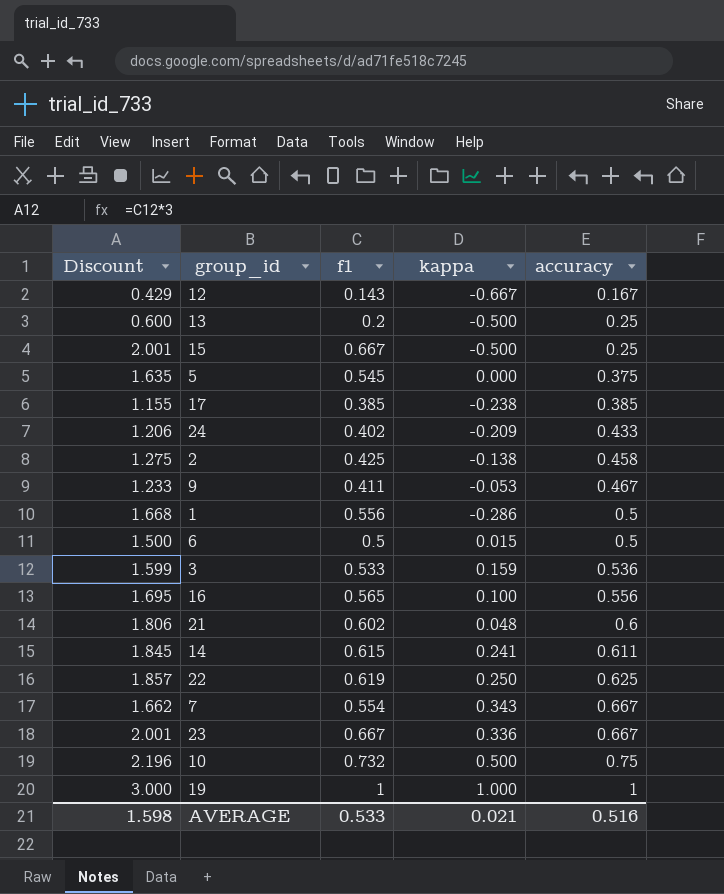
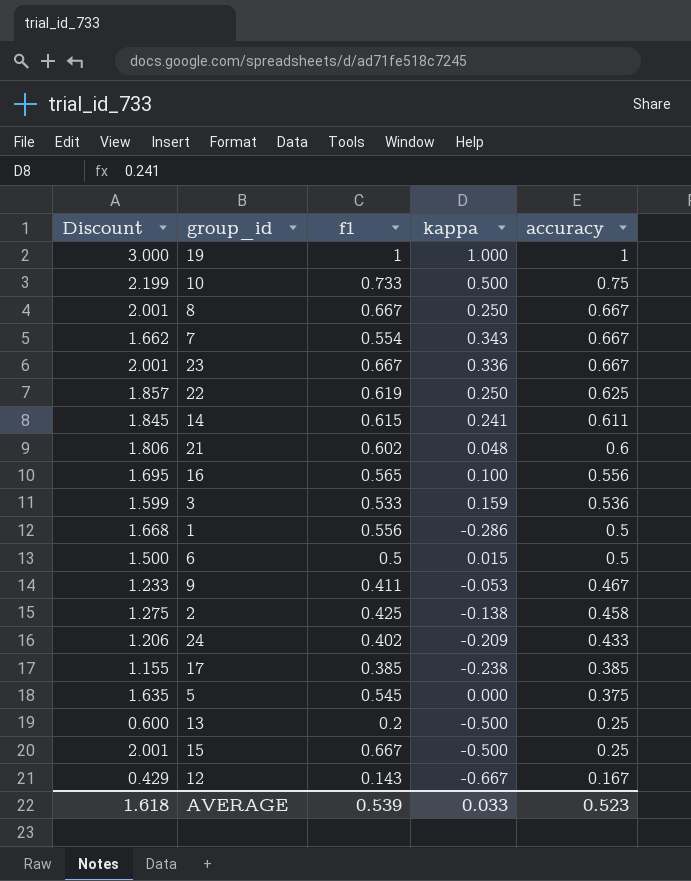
row order: accuracy ascending -> accuracy descending
10 | Discount: 2.196 -> 2.199
10 | f1: 0.732 -> 0.733
row 8: none -> 2.001 | 0.667 | 0.250 | 0.667
AVERAGE | Discount: 1.598 -> 1.618
AVERAGE | f1: 0.533 -> 0.539
AVERAGE | kappa: 0.021 -> 0.033
AVERAGE | accuracy: 0.516 -> 0.523

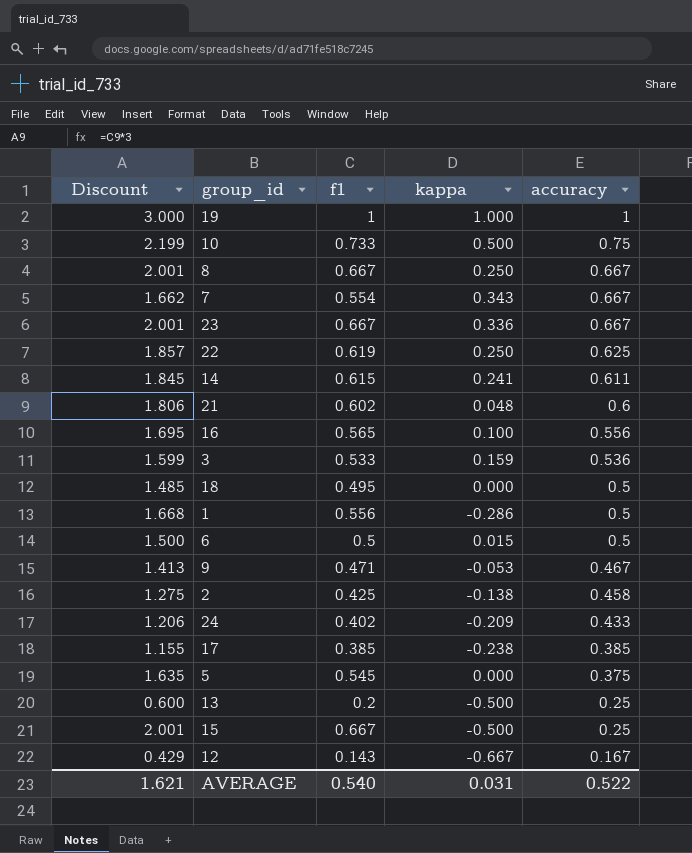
row 18: none -> 1.485 | 0.495 | 0.000 | 0.5
9 | Discount: 1.233 -> 1.413
9 | f1: 0.411 -> 0.471
AVERAGE | Discount: 1.618 -> 1.621
AVERAGE | f1: 0.539 -> 0.540
AVERAGE | kappa: 0.033 -> 0.031
AVERAGE | accuracy: 0.523 -> 0.522

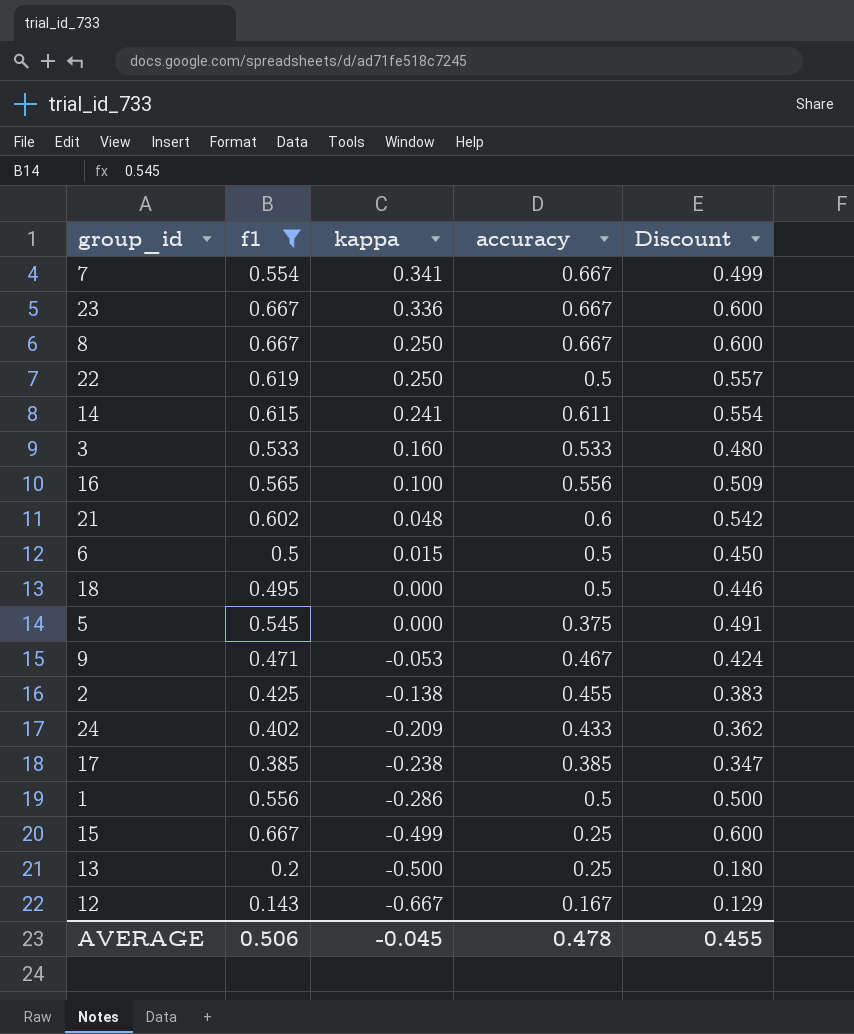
filter: none -> f1 <= 0.667
row order: accuracy descending -> kappa descending
column Discount | formula: [f1] * 3 -> [f1] * 0.9
column Discount | position: 1 -> 5
7 | kappa: 0.343 -> 0.341
22 | accuracy: 0.625 -> 0.5
3 | kappa: 0.159 -> 0.160
3 | accuracy: 0.536 -> 0.533
2 | accuracy: 0.458 -> 0.455
15 | kappa: -0.500 -> -0.499
AVERAGE | f1: 0.540 -> 0.506
AVERAGE | kappa: 0.031 -> -0.045
AVERAGE | accuracy: 0.522 -> 0.478
AVERAGE | Discount: 1.621 -> 0.455

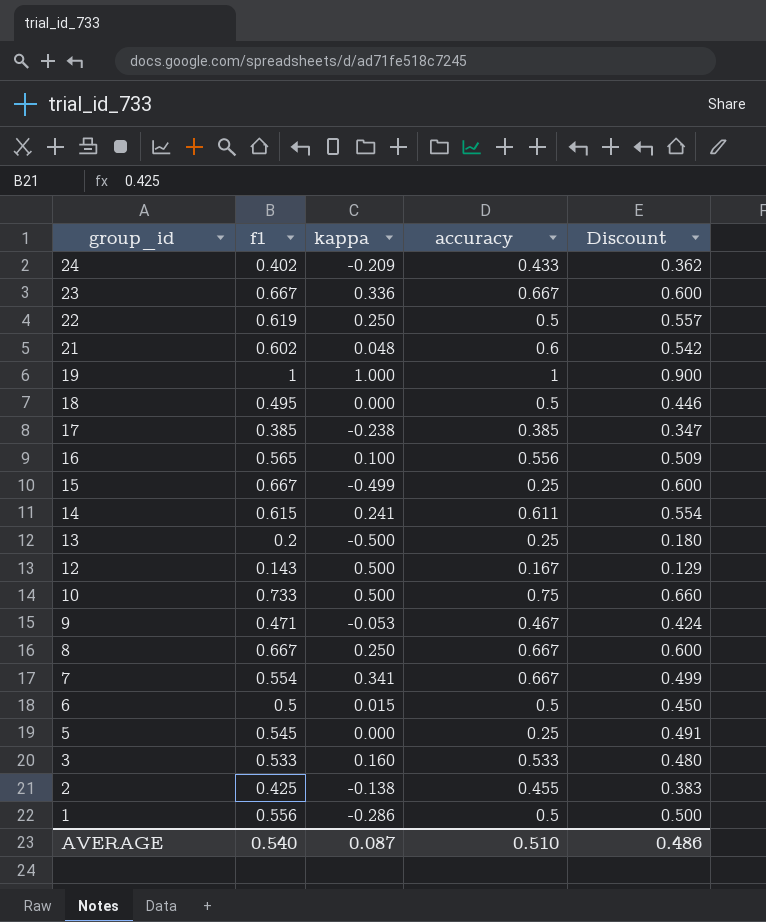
filter: f1 <= 0.667 -> none
row order: kappa descending -> group_id descending
12 | kappa: -0.667 -> 0.500
5 | accuracy: 0.375 -> 0.25
AVERAGE | f1: 0.506 -> 0.540
AVERAGE | kappa: -0.045 -> 0.087
AVERAGE | accuracy: 0.478 -> 0.510
AVERAGE | Discount: 0.455 -> 0.486

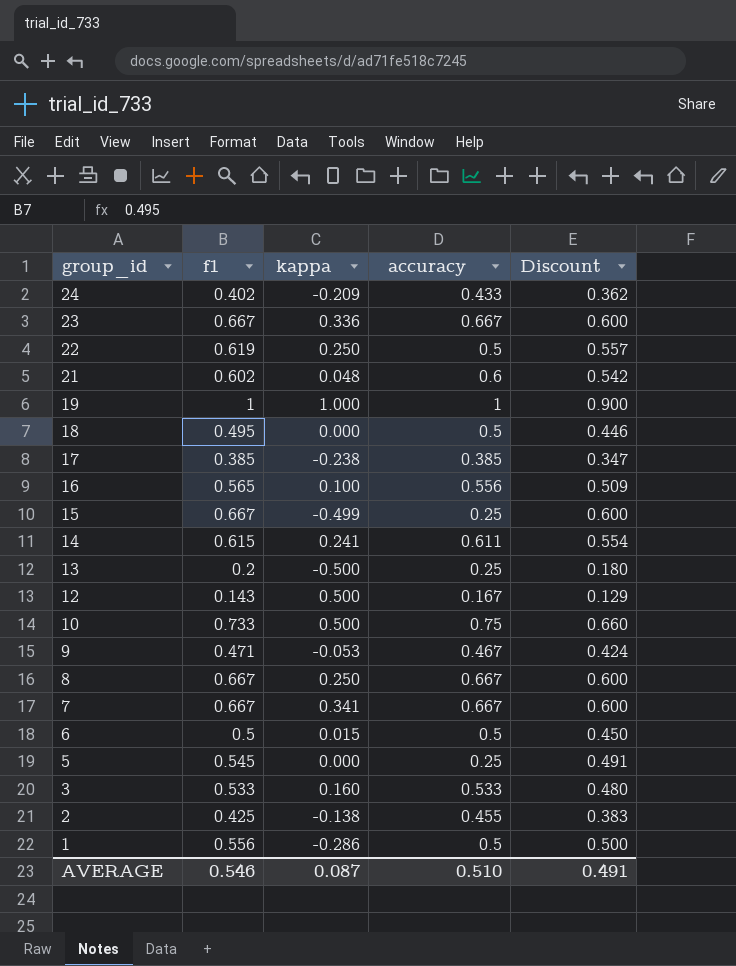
7 | f1: 0.554 -> 0.667
7 | Discount: 0.499 -> 0.600
AVERAGE | f1: 0.540 -> 0.546
AVERAGE | Discount: 0.486 -> 0.491

